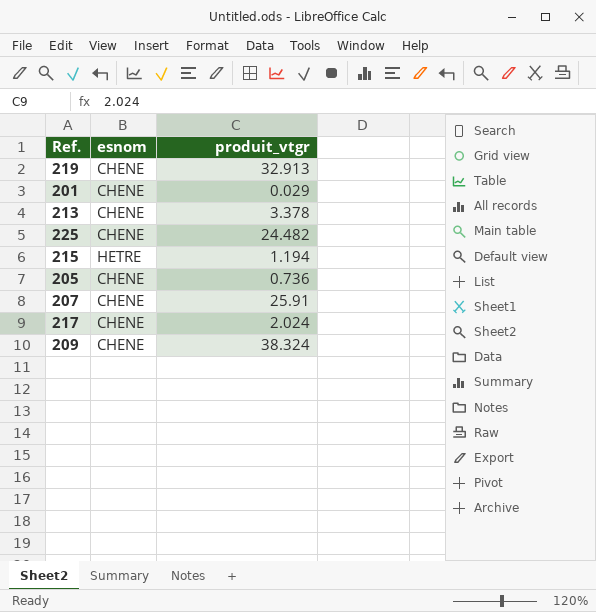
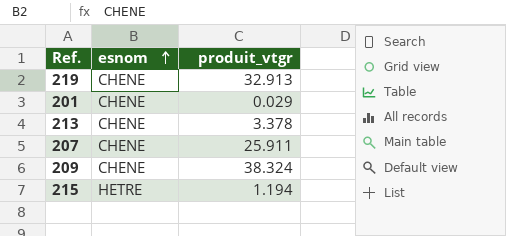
row order: none -> esnom ascending
row 225: CHENE | 24.482 -> none
row 205: CHENE | 0.736 -> none
row 217: CHENE | 2.024 -> none
207 | produit_vtgr: 25.91 -> 25.911

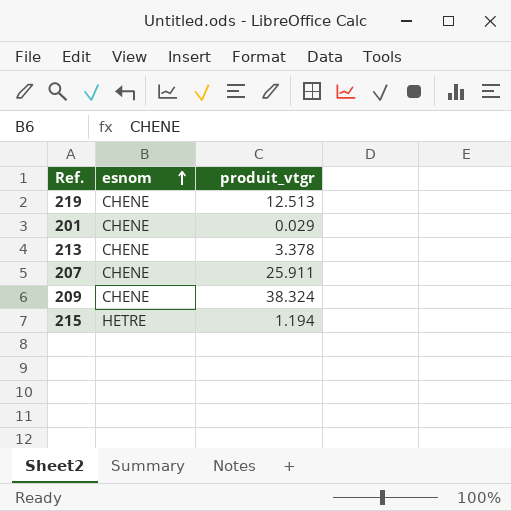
219 | produit_vtgr: 32.913 -> 12.513

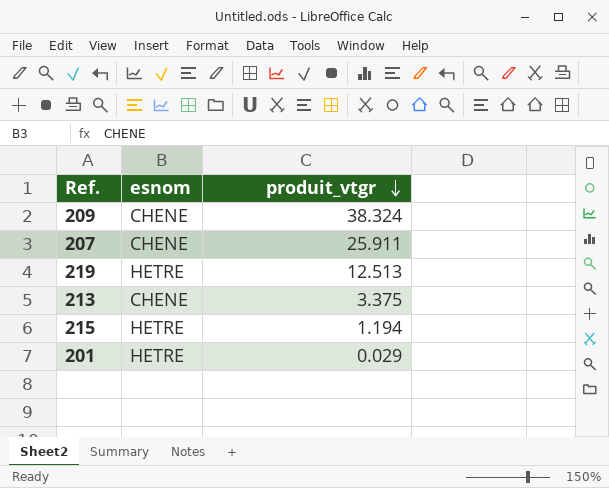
row order: esnom ascending -> produit_vtgr descending
219 | esnom: CHENE -> HETRE
213 | produit_vtgr: 3.378 -> 3.375
201 | esnom: CHENE -> HETRE

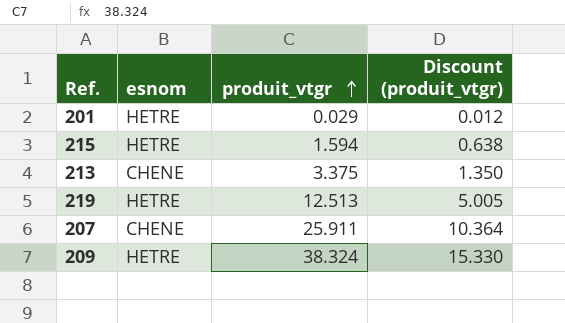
row order: produit_vtgr descending -> produit_vtgr ascending
column Discount (produit_vtgr) | formula: none -> [produit_vtgr] * 0.4
215 | produit_vtgr: 1.194 -> 1.594
209 | esnom: CHENE -> HETRE

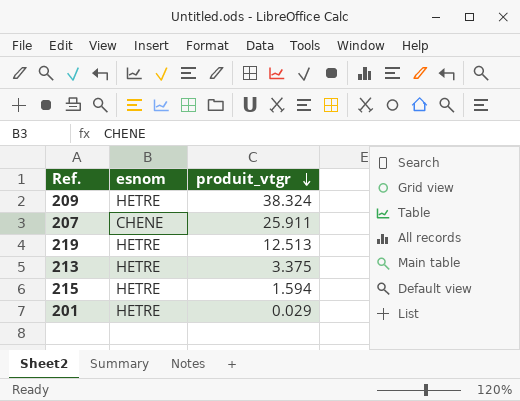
row order: produit_vtgr ascending -> produit_vtgr descending
column Discount (produit_vtgr) | formula: [produit_vtgr] * 0.4 -> none
213 | esnom: CHENE -> HETRE

